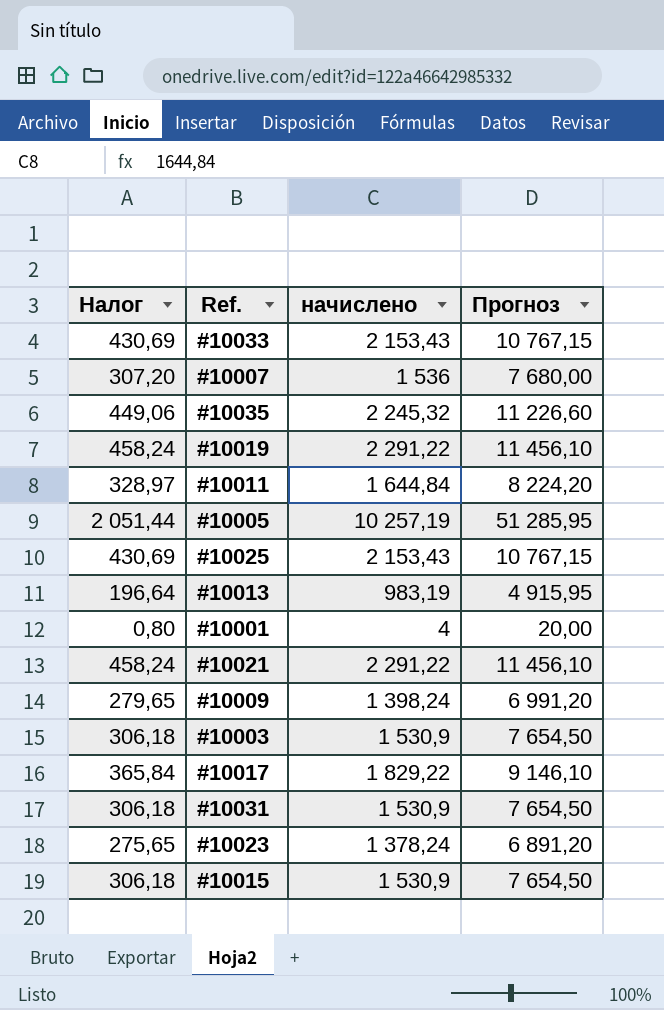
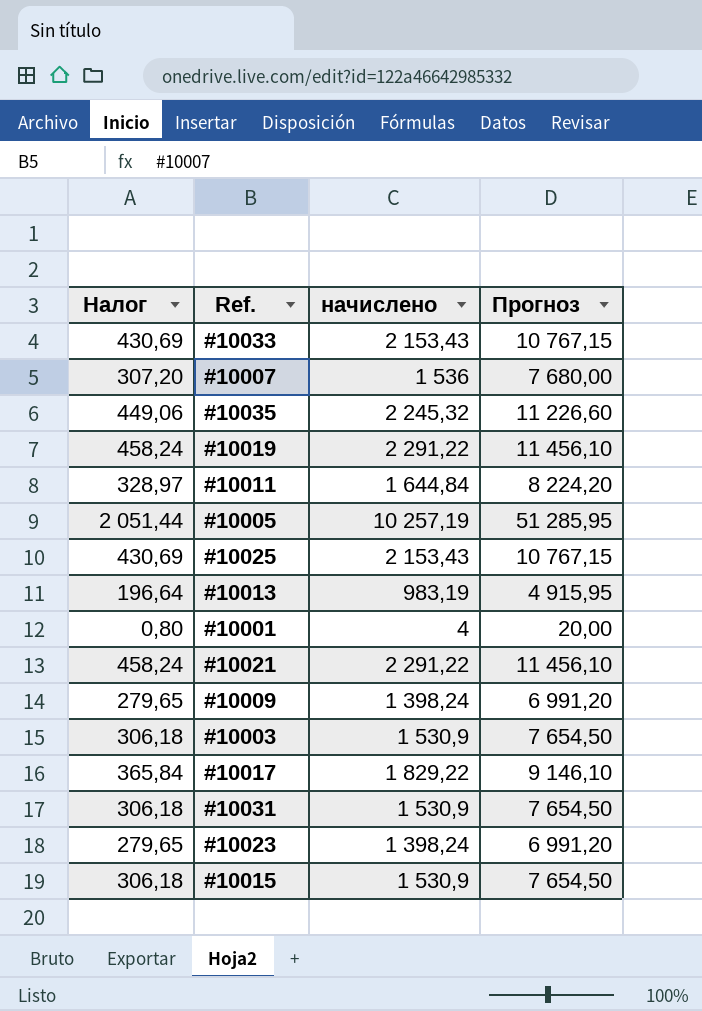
#10023 | Налог: 275,65 -> 279,65
#10023 | начислено: 1 378,24 -> 1 398,24
#10023 | Прогноз: 6 891,20 -> 6 991,20

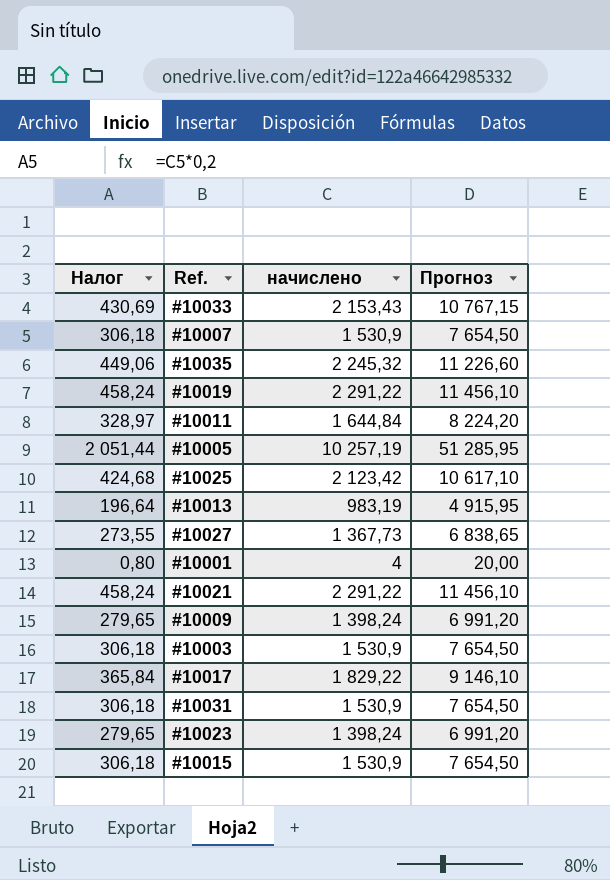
#10007 | Налог: 307,20 -> 306,18
#10007 | начислено: 1 536 -> 1 530,9
#10007 | Прогноз: 7 680,00 -> 7 654,50
#10025 | Налог: 430,69 -> 424,68
#10025 | начислено: 2 153,43 -> 2 123,42
#10025 | Прогноз: 10 767,15 -> 10 617,10
row #10027: none -> 273,55 | 1 367,73 | 6 838,65

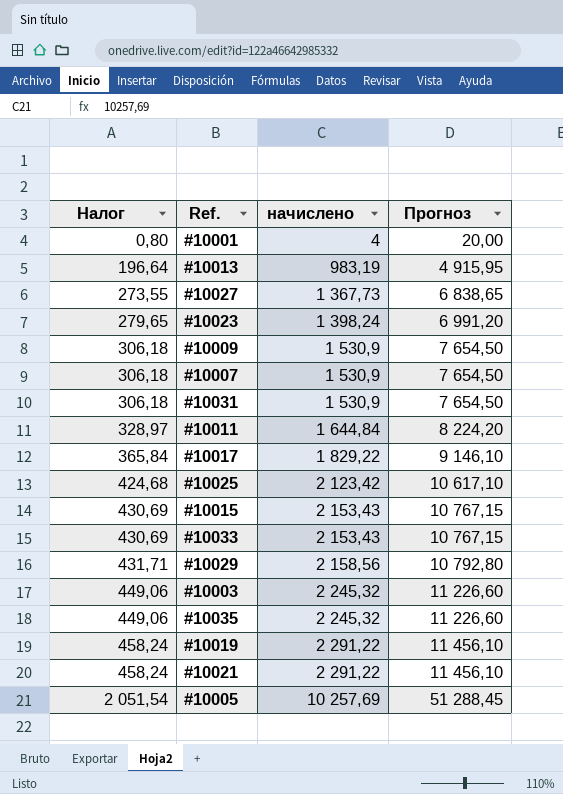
row order: none -> Налог ascending
#10009 | Налог: 279,65 -> 306,18
#10009 | начислено: 1 398,24 -> 1 530,9
#10009 | Прогноз: 6 991,20 -> 7 654,50
#10015 | Налог: 306,18 -> 430,69
#10015 | начислено: 1 530,9 -> 2 153,43
#10015 | Прогноз: 7 654,50 -> 10 767,15
row #10029: none -> 431,71 | 2 158,56 | 10 792,80
#10003 | Налог: 306,18 -> 449,06
#10003 | начислено: 1 530,9 -> 2 245,32
#10003 | Прогноз: 7 654,50 -> 11 226,60
#10005 | Налог: 2 051,44 -> 2 051,54
#10005 | начислено: 10 257,19 -> 10 257,69
#10005 | Прогноз: 51 285,95 -> 51 288,45

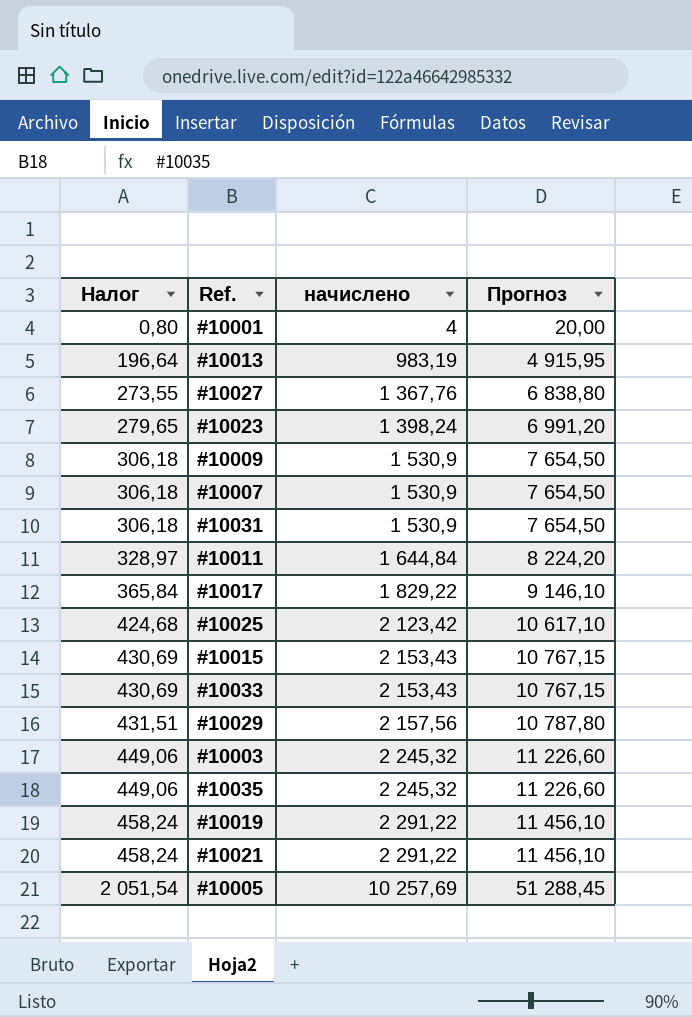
#10027 | начислено: 1 367,73 -> 1 367,76
#10027 | Прогноз: 6 838,65 -> 6 838,80
#10029 | Налог: 431,71 -> 431,51
#10029 | начислено: 2 158,56 -> 2 157,56
#10029 | Прогноз: 10 792,80 -> 10 787,80

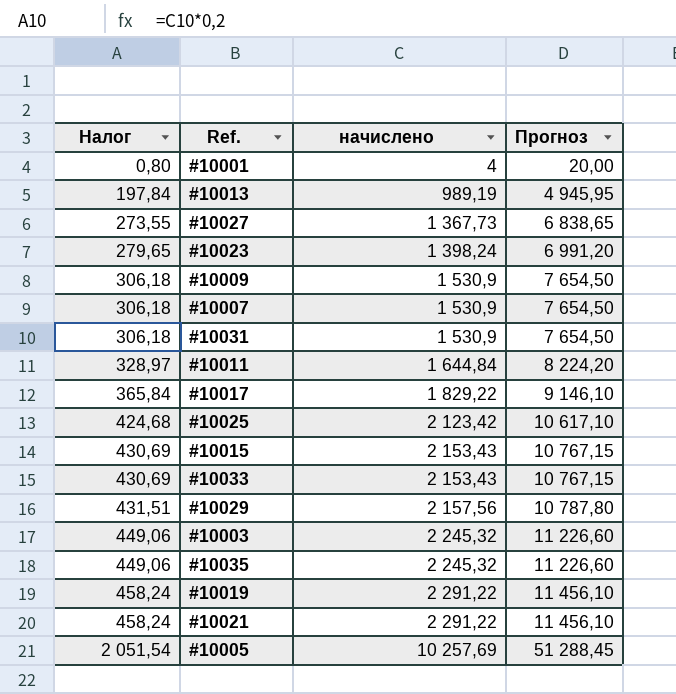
#10013 | Налог: 196,64 -> 197,84
#10013 | начислено: 983,19 -> 989,19
#10013 | Прогноз: 4 915,95 -> 4 945,95
#10027 | начислено: 1 367,76 -> 1 367,73
#10027 | Прогноз: 6 838,80 -> 6 838,65

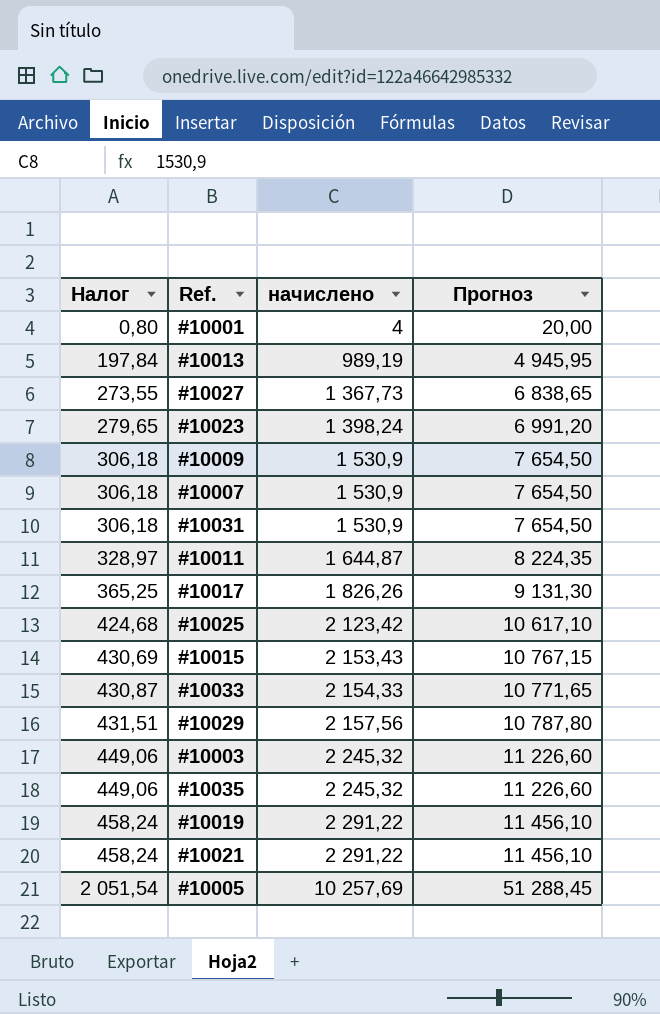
#10011 | начислено: 1 644,84 -> 1 644,87
#10011 | Прогноз: 8 224,20 -> 8 224,35
#10017 | Налог: 365,84 -> 365,25
#10017 | начислено: 1 829,22 -> 1 826,26
#10017 | Прогноз: 9 146,10 -> 9 131,30
#10033 | Налог: 430,69 -> 430,87
#10033 | начислено: 2 153,43 -> 2 154,33
#10033 | Прогноз: 10 767,15 -> 10 771,65

